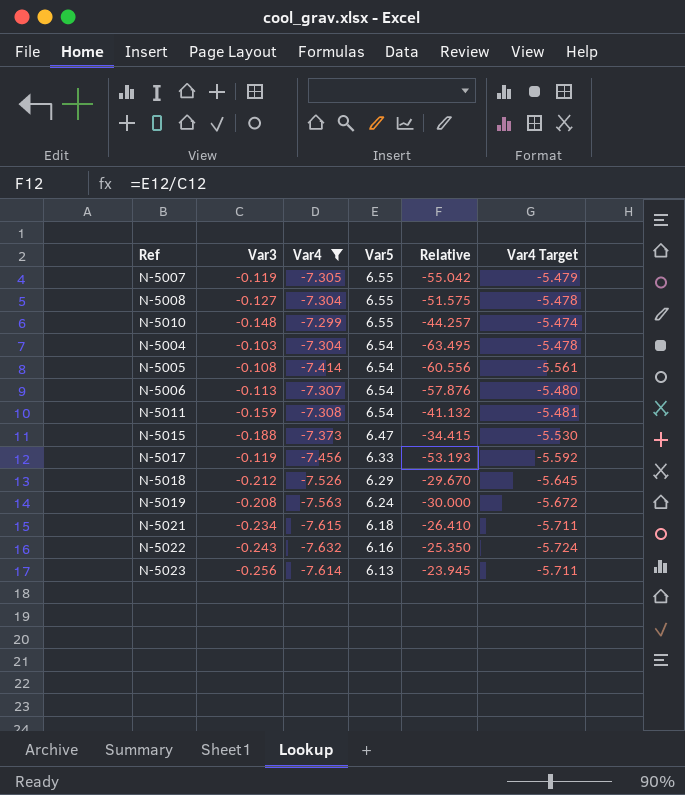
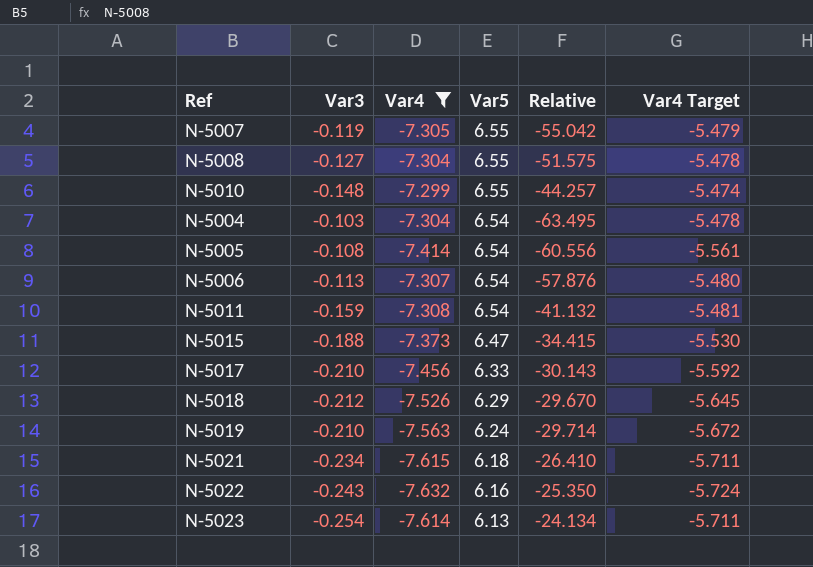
N-5017 | Var3: -0.119 -> -0.210
N-5017 | Relative: -53.193 -> -30.143
N-5019 | Var3: -0.208 -> -0.210
N-5019 | Relative: -30.000 -> -29.714
N-5023 | Var3: -0.256 -> -0.254
N-5023 | Relative: -23.945 -> -24.134

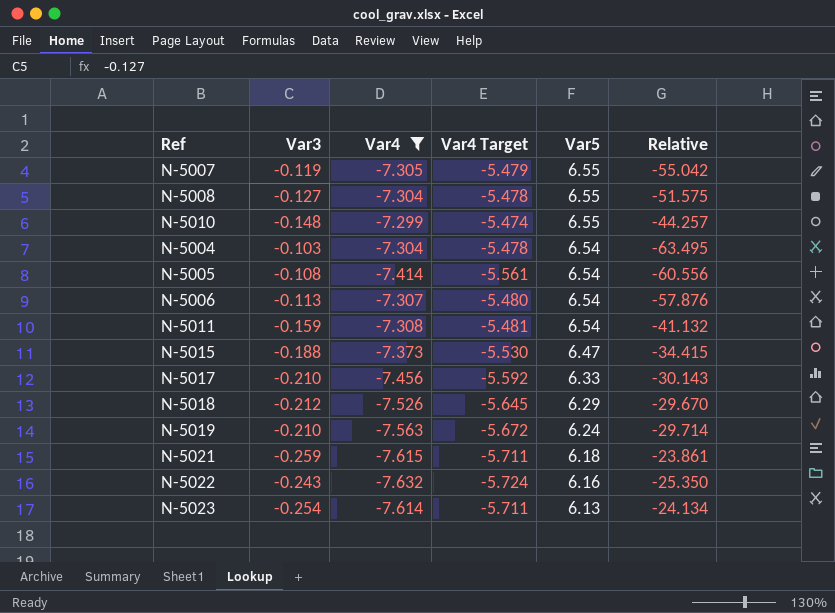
column Var4 Target | position: 6 -> 4
N-5021 | Var3: -0.234 -> -0.259
N-5021 | Relative: -26.410 -> -23.861

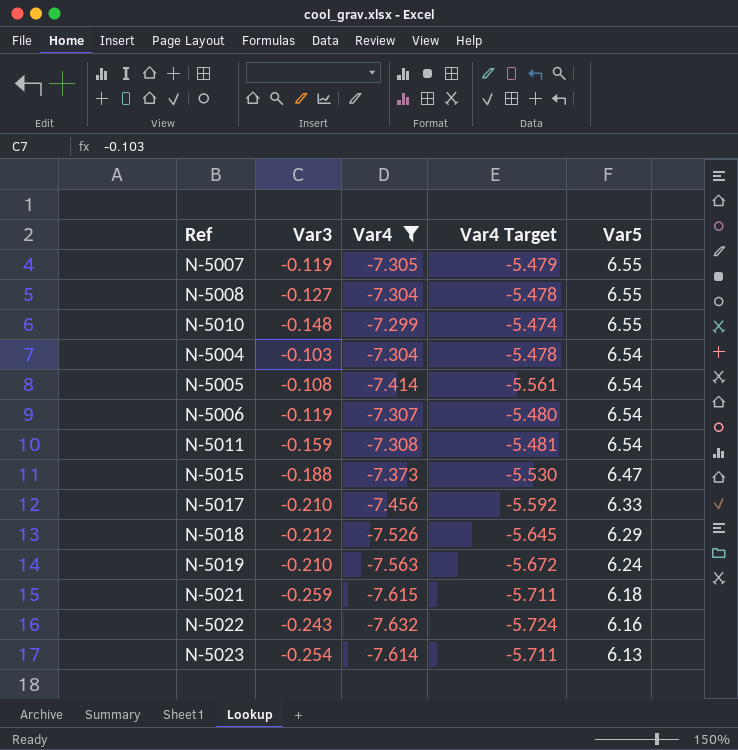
column Relative | formula: [Var5] / [Var3] -> none
N-5006 | Var3: -0.113 -> -0.119

